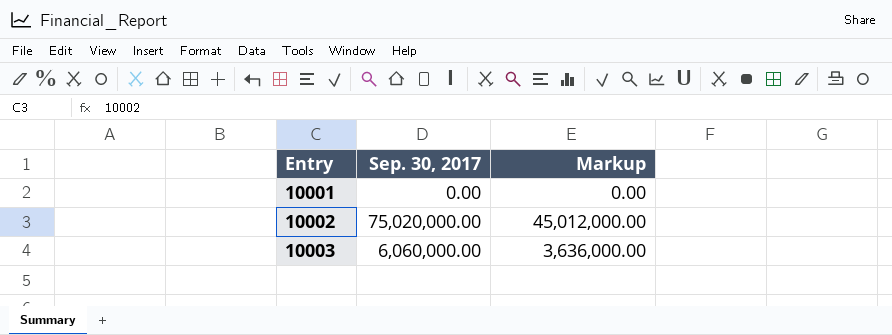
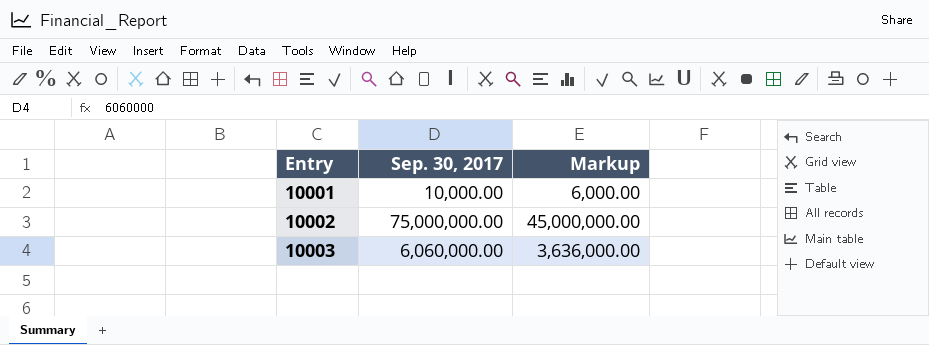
10001 | Sep. 30, 2017: 0.00 -> 10,000.00
10001 | Markup: 0.00 -> 6,000.00
10002 | Sep. 30, 2017: 75,020,000.00 -> 75,000,000.00
10002 | Markup: 45,012,000.00 -> 45,000,000.00

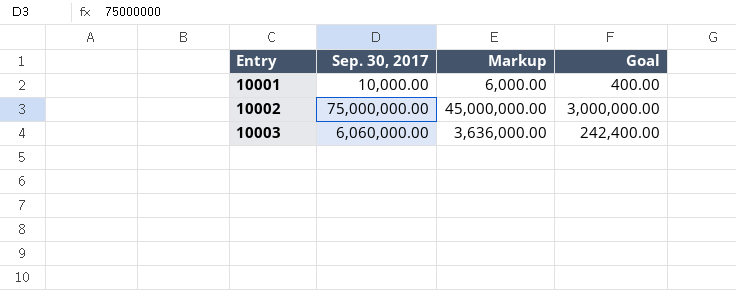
column Goal | formula: none -> [Sep. 30, 2017] * 0.04

